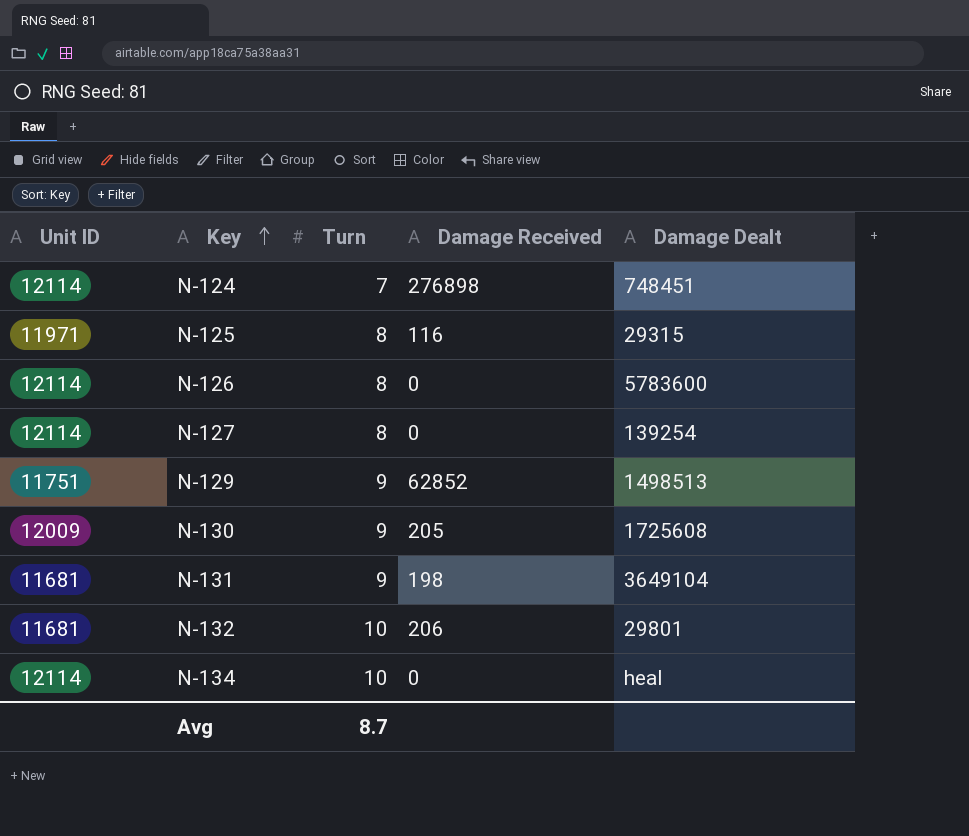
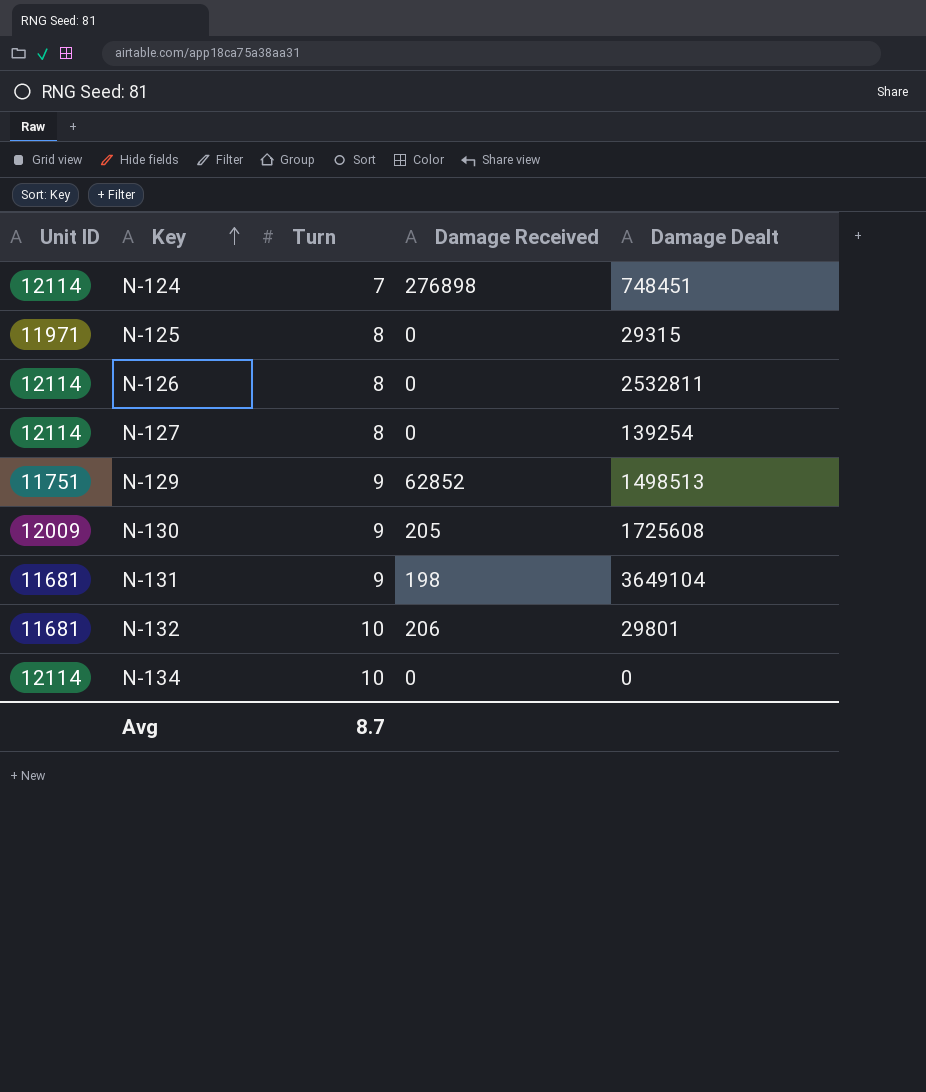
N-125 | Damage Received: 116 -> 0
N-126 | Damage Dealt: 5783600 -> 2532811
N-134 | Damage Dealt: heal -> 0

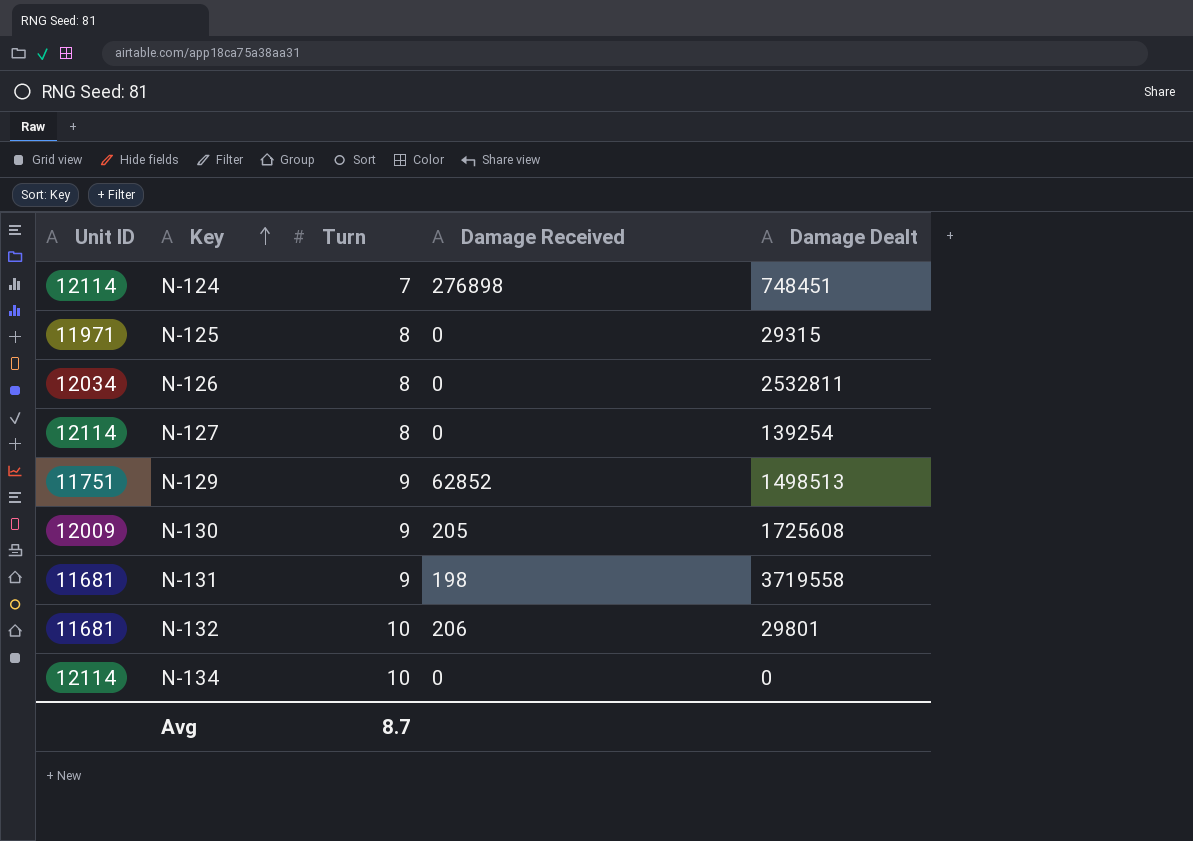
N-126 | Unit ID: 12114 -> 12034
N-131 | Damage Dealt: 3649104 -> 3719558

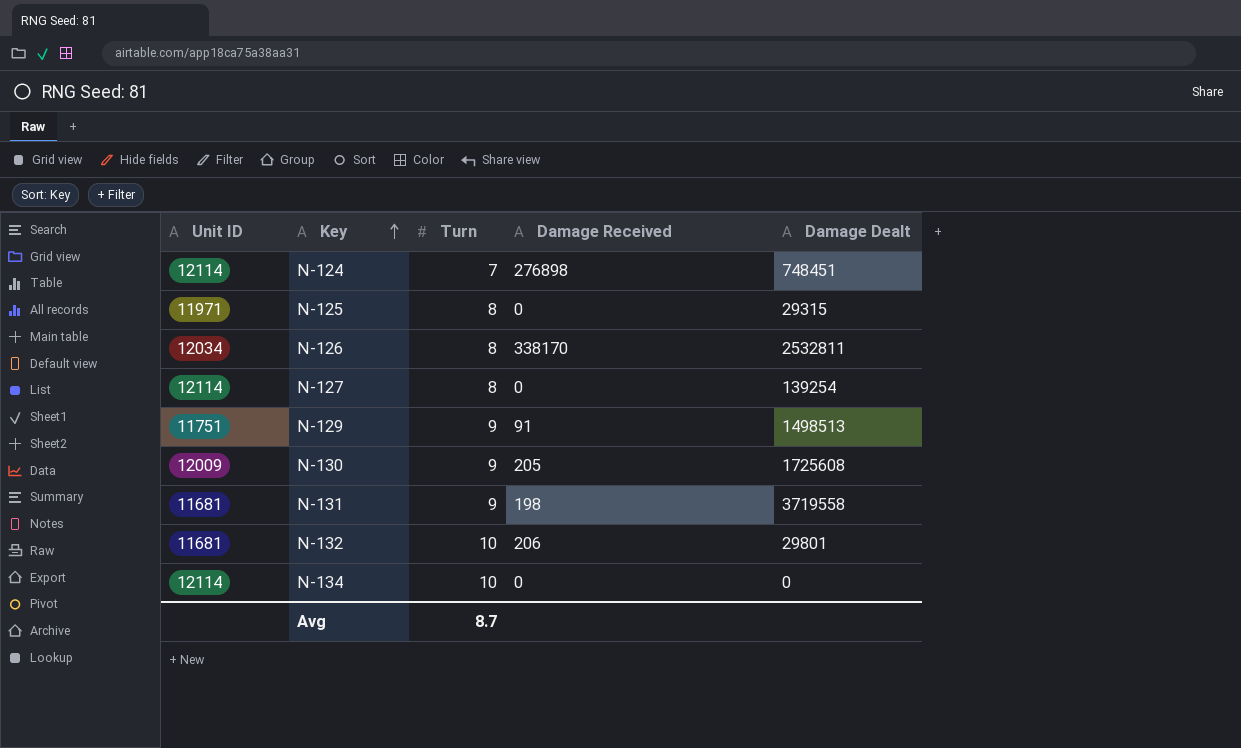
N-126 | Damage Received: 0 -> 338170
N-129 | Damage Received: 62852 -> 91

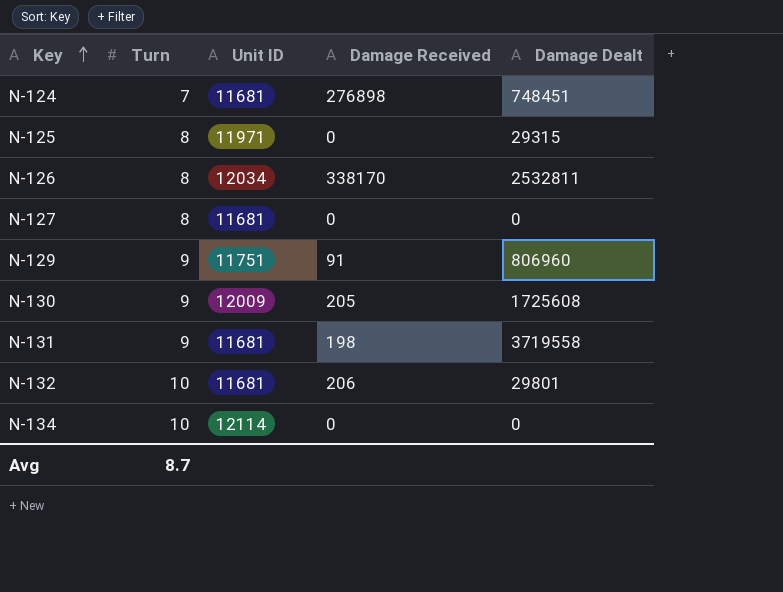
column Unit ID | position: 1 -> 3
N-124 | Unit ID: 12114 -> 11681
N-127 | Unit ID: 12114 -> 11681
N-127 | Damage Dealt: 139254 -> 0
N-129 | Damage Dealt: 1498513 -> 806960

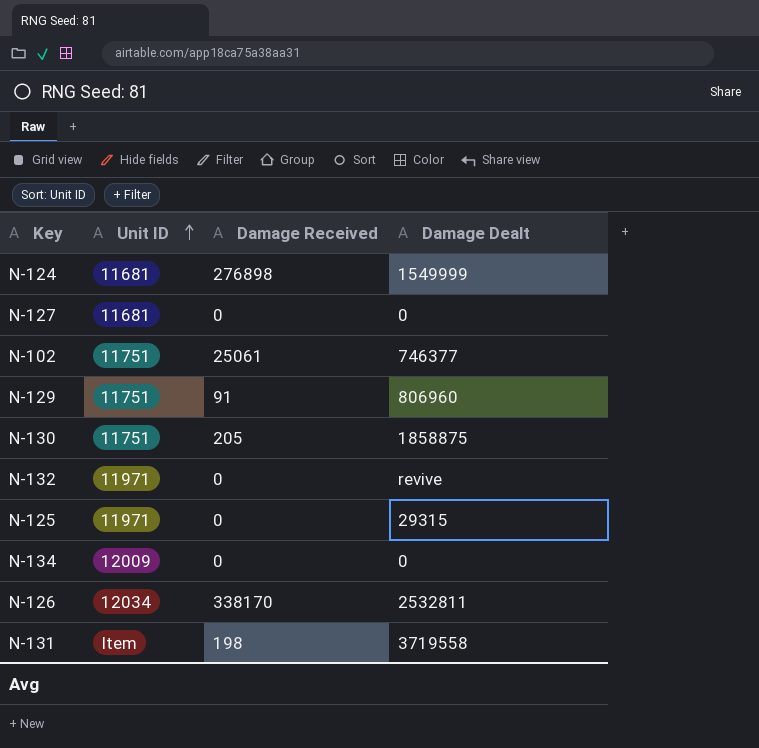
row order: Key ascending -> Unit ID ascending
column Turn | position: 2 -> none
N-124 | Damage Dealt: 748451 -> 1549999
row N-102: none -> 11751 | 25061 | 746377
N-130 | Unit ID: 12009 -> 11751
N-130 | Damage Dealt: 1725608 -> 1858875
N-132 | Unit ID: 11681 -> 11971
N-132 | Damage Received: 206 -> 0
N-132 | Damage Dealt: 29801 -> revive
N-134 | Unit ID: 12114 -> 12009
N-131 | Unit ID: 11681 -> Item

